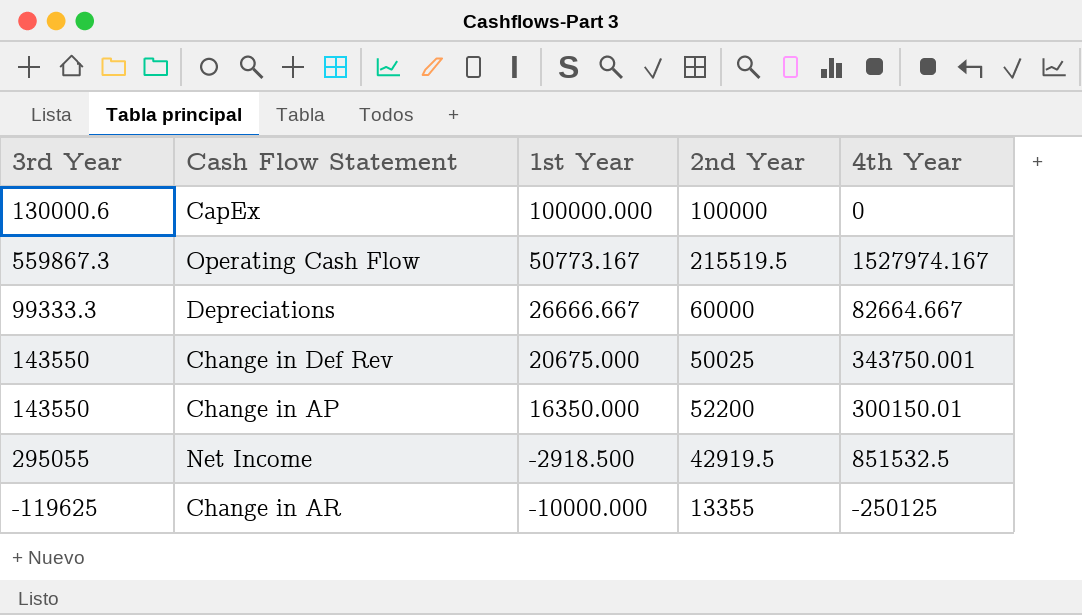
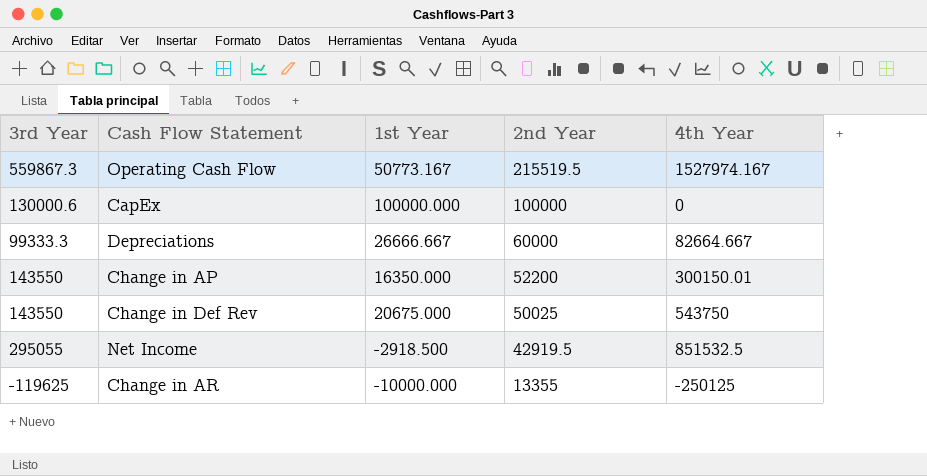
row order: 1st Year descending -> 2nd Year descending
Change in Def Rev | 4th Year: 343750.001 -> 543750

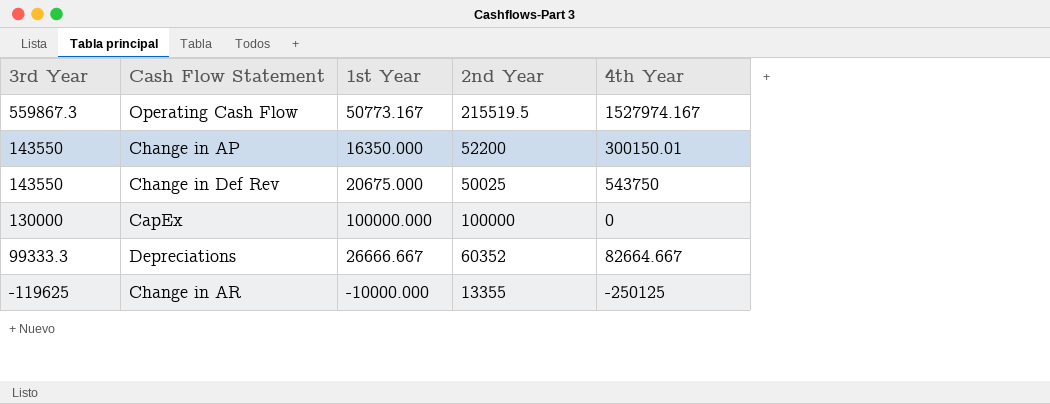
row order: 2nd Year descending -> 3rd Year descending
row Net Income: 295055 | -2918.500 | 42919.5 | 851532.5 -> none
CapEx | 3rd Year: 130000.6 -> 130000
Depreciations | 2nd Year: 60000 -> 60352

